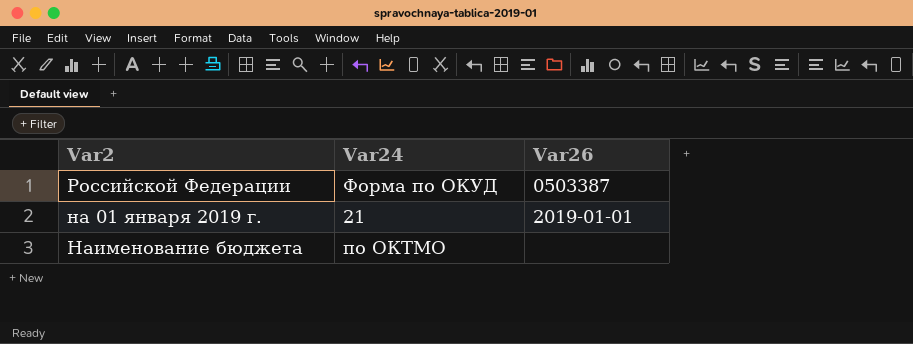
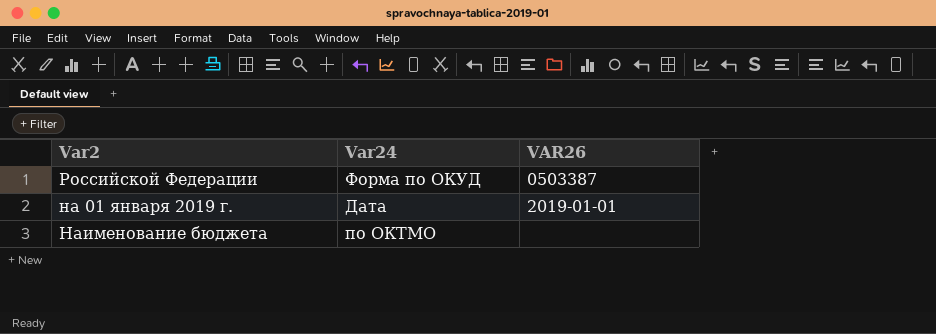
column name: Var26 -> VAR26
на 01 января 2019 г. | Var24: 21 -> Дата

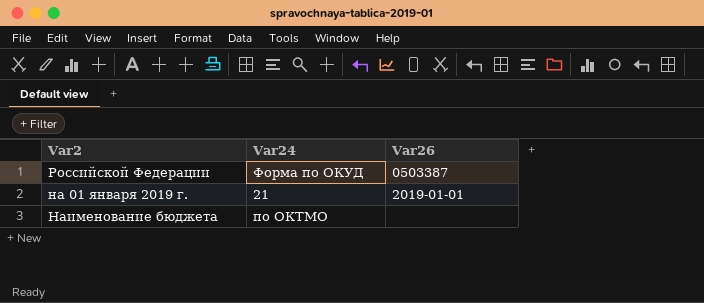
column name: VAR26 -> Var26
на 01 января 2019 г. | Var24: Дата -> 21

